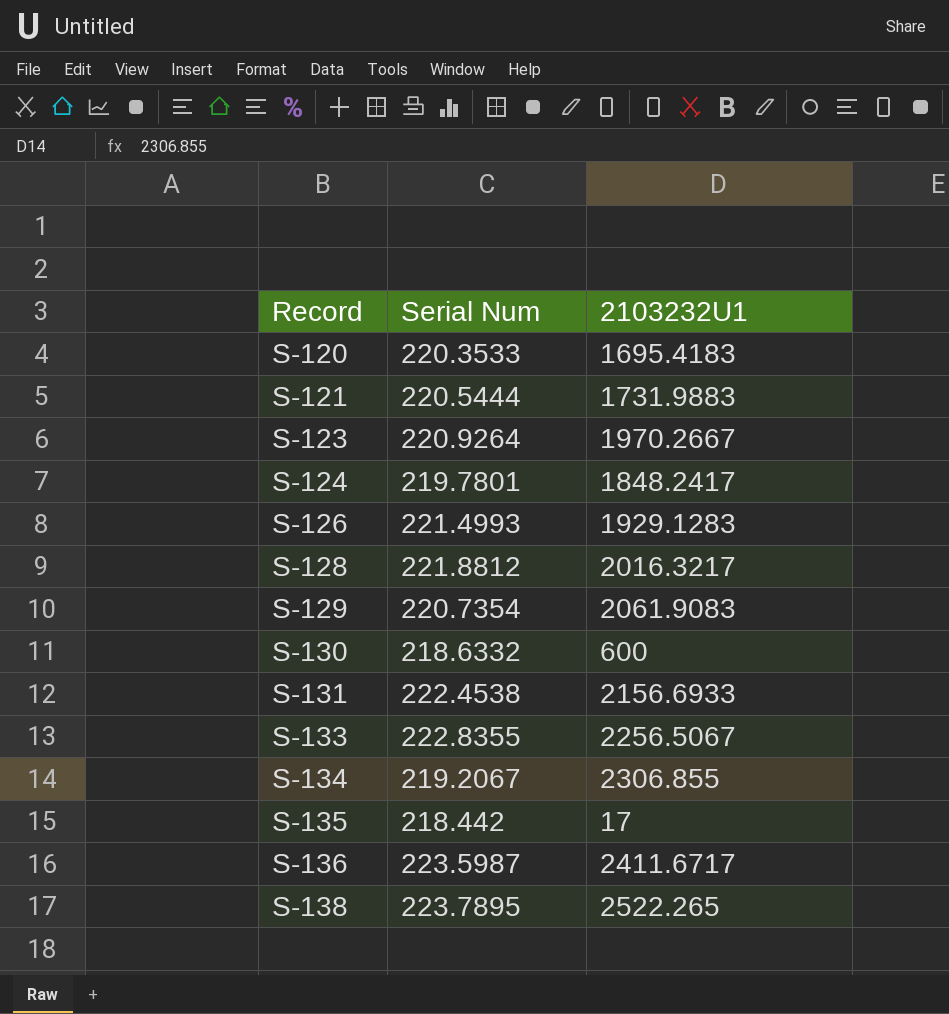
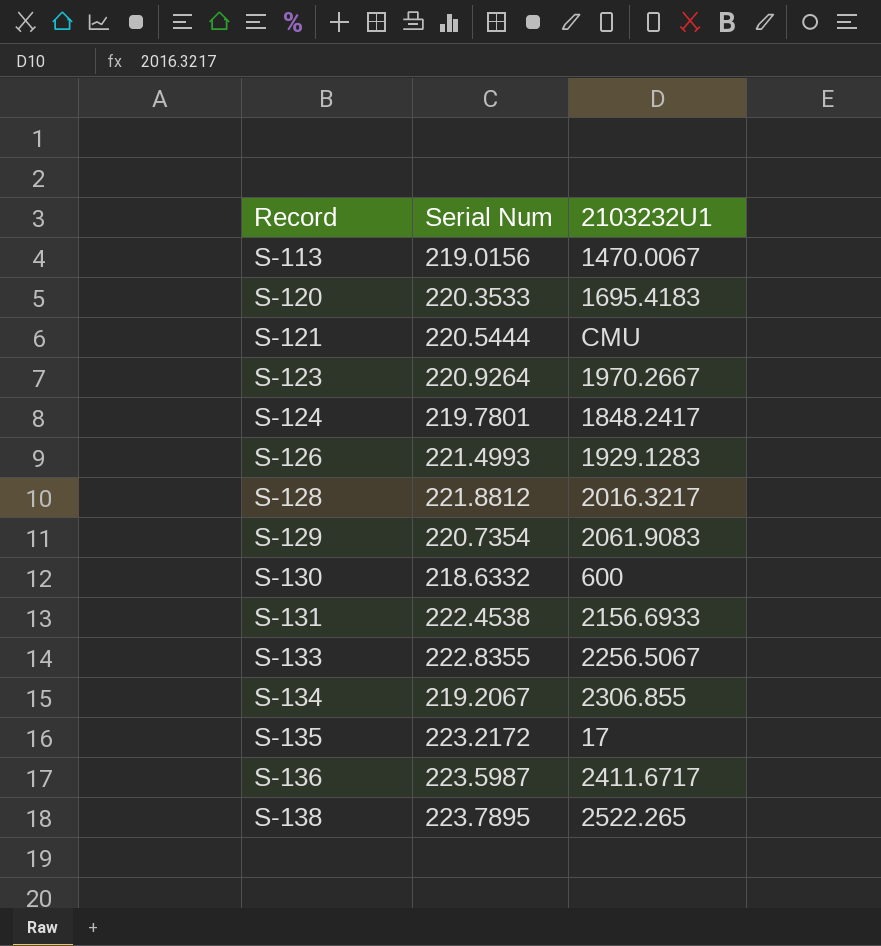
row S-113: none -> 219.0156 | 1470.0067
S-121 | 2103232U1: 1731.9883 -> CMU
S-135 | Serial Num: 218.442 -> 223.2172

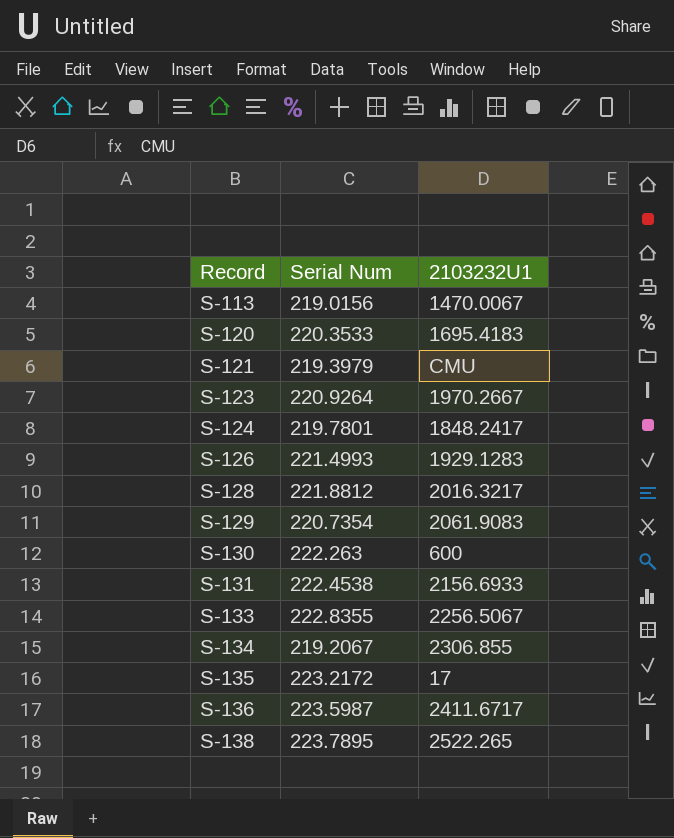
S-121 | Serial Num: 220.5444 -> 219.3979
S-130 | Serial Num: 218.6332 -> 222.263

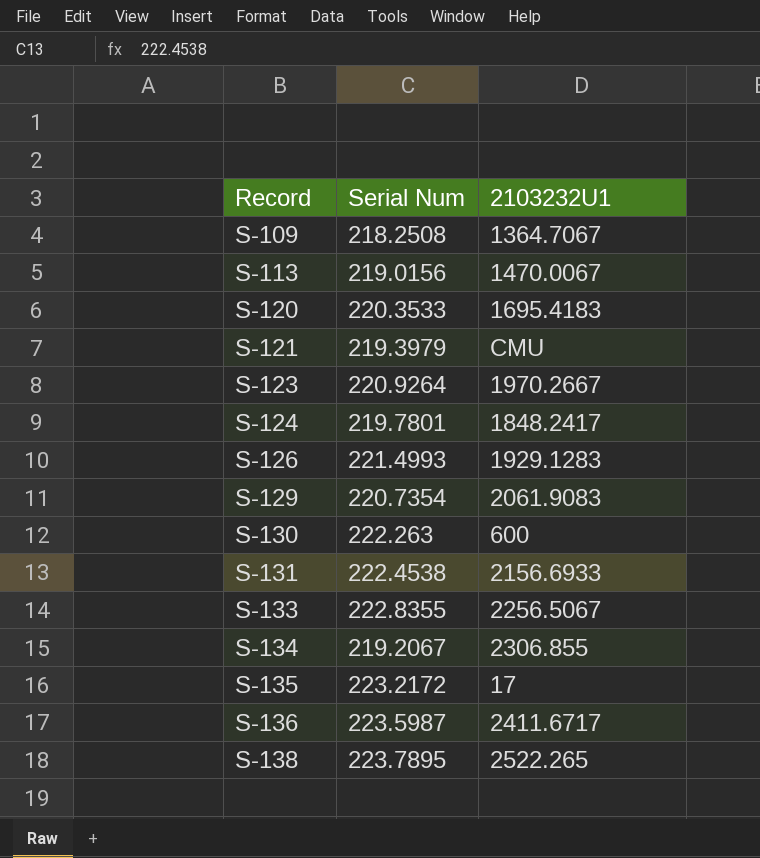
row S-128: 221.8812 | 2016.3217 -> none
row S-109: none -> 218.2508 | 1364.7067

